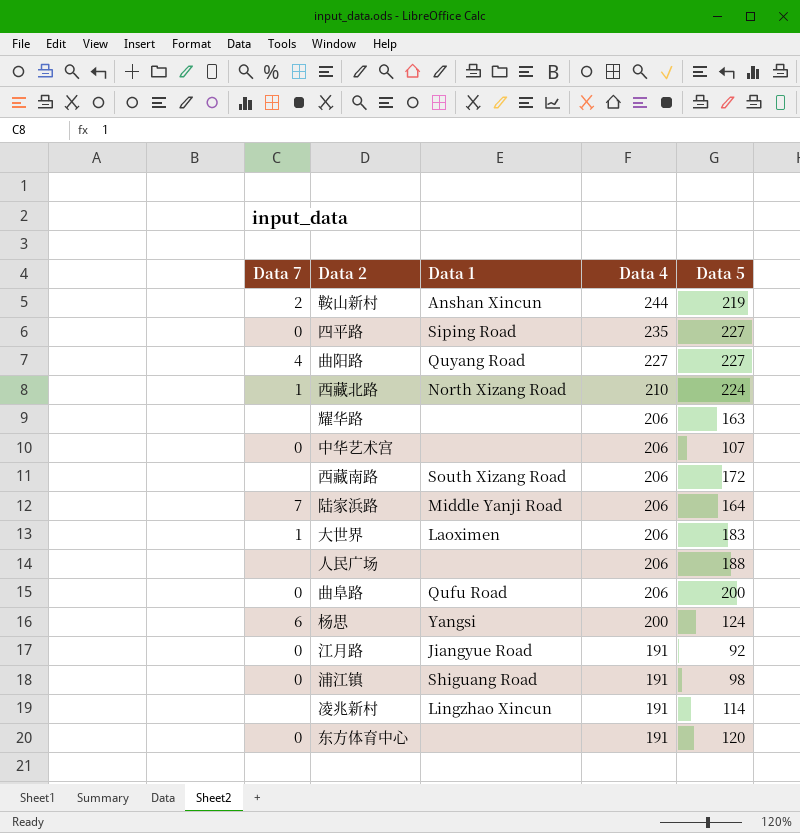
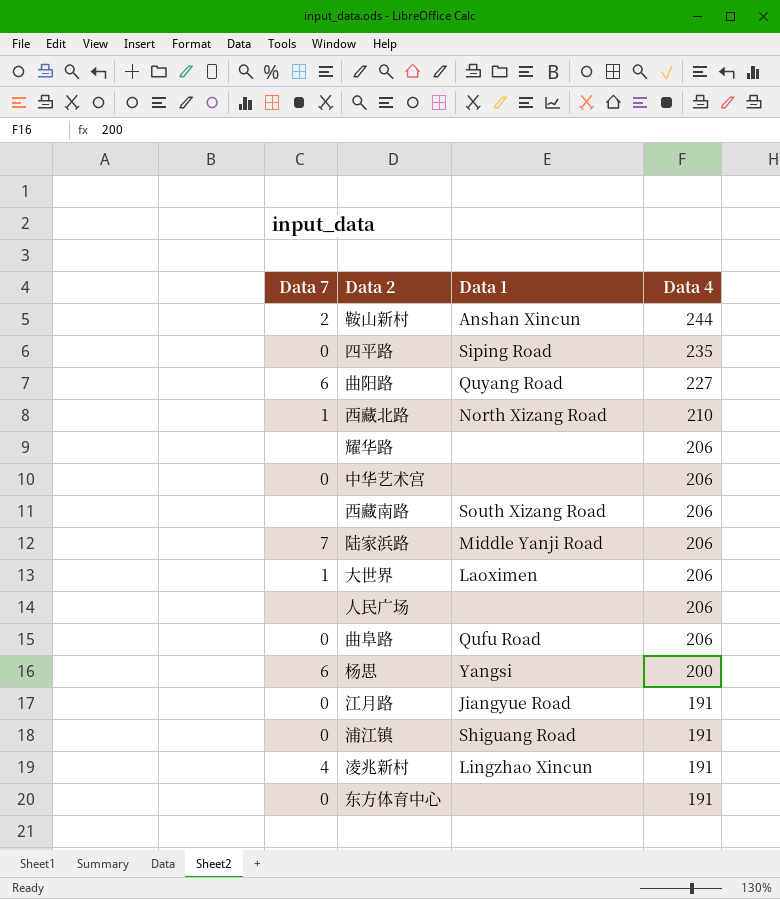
column Data 5 | position: 5 -> none
曲阳路 | Data 7: 4 -> 6
凌兆新村 | Data 7: none -> 4

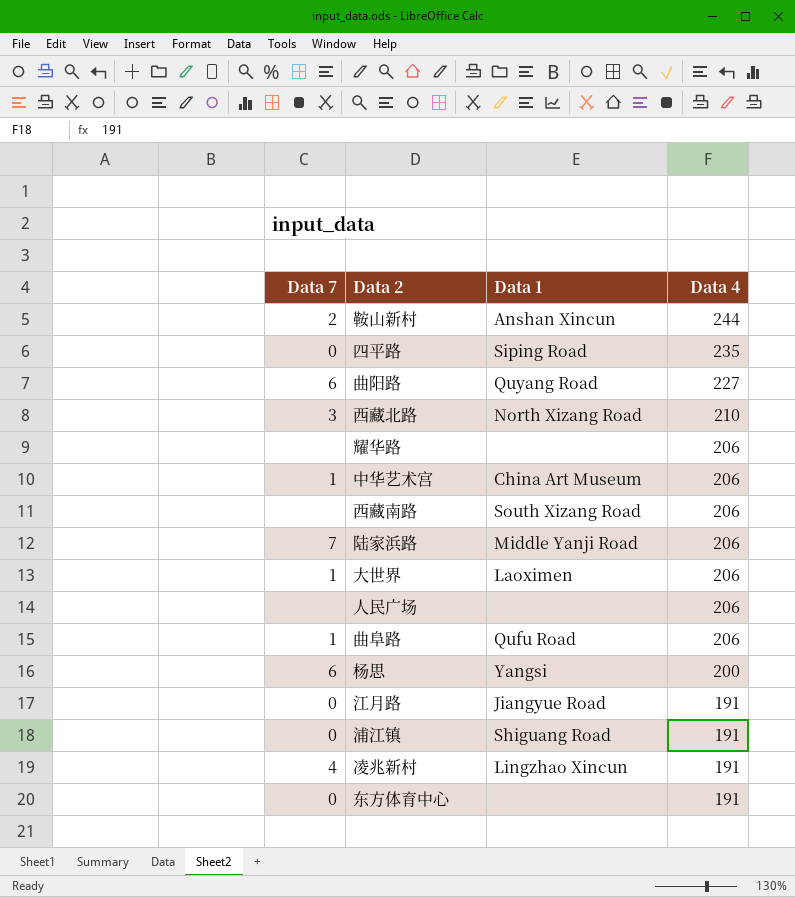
西藏北路 | Data 7: 1 -> 3
中华艺术宫 | Data 7: 0 -> 1
中华艺术宫 | Data 1: none -> China Art Museum
曲阜路 | Data 7: 0 -> 1

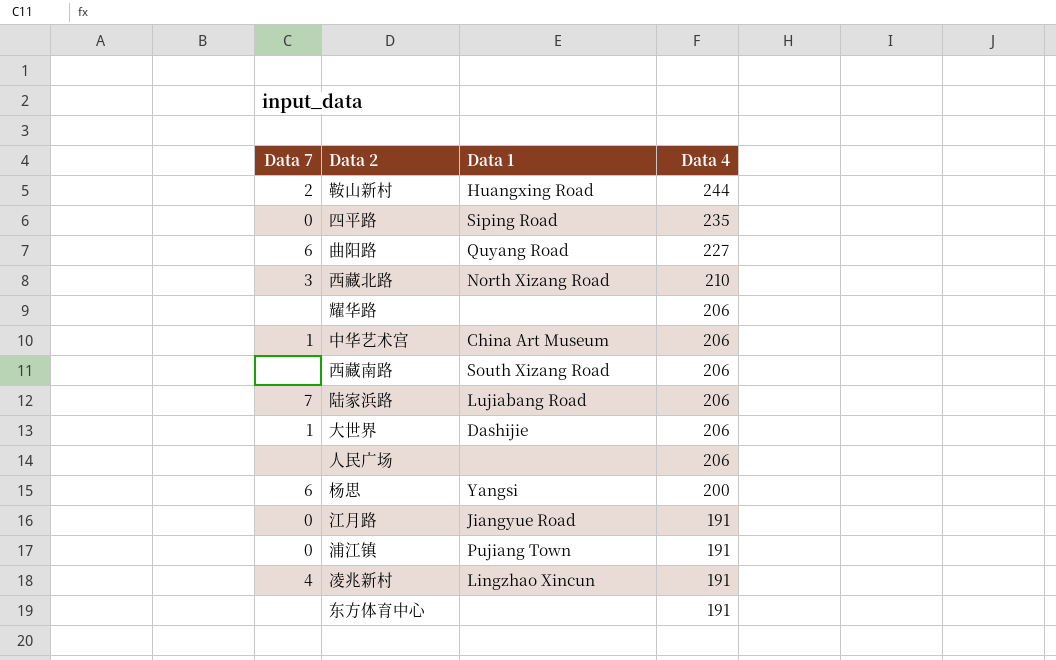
row 曲阜路: 1 | Qufu Road | 206 -> none
鞍山新村 | Data 1: Anshan Xincun -> Huangxing Road
陆家浜路 | Data 1: Middle Yanji Road -> Lujiabang Road
大世界 | Data 1: Laoximen -> Dashijie
浦江镇 | Data 1: Shiguang Road -> Pujiang Town
东方体育中心 | Data 7: 0 -> none

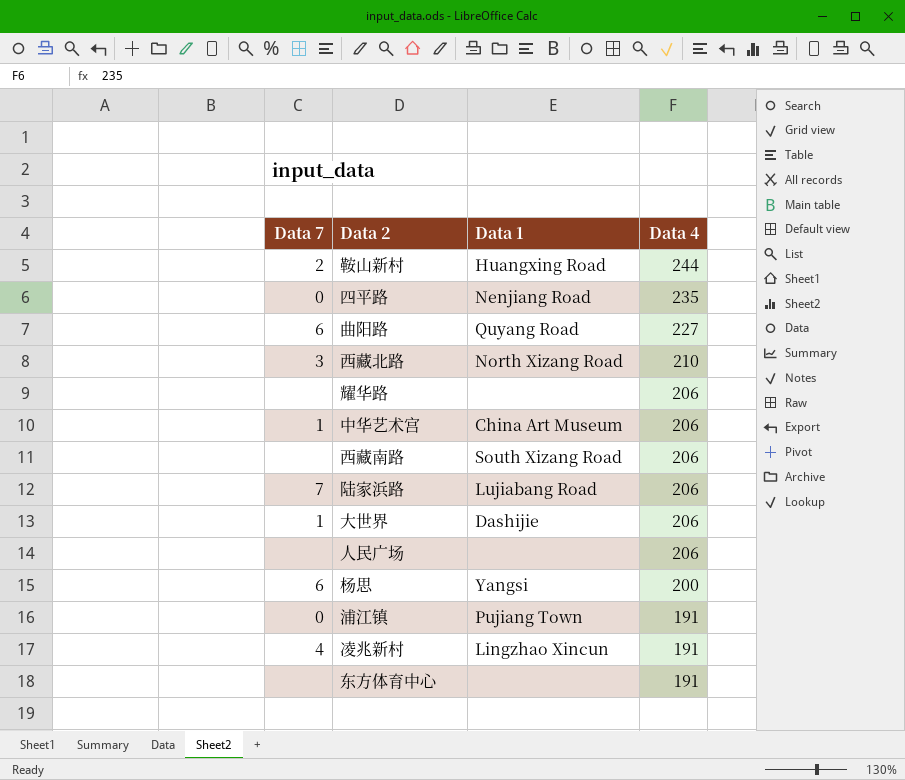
row 江月路: 0 | Jiangyue Road | 191 -> none
四平路 | Data 1: Siping Road -> Nenjiang Road

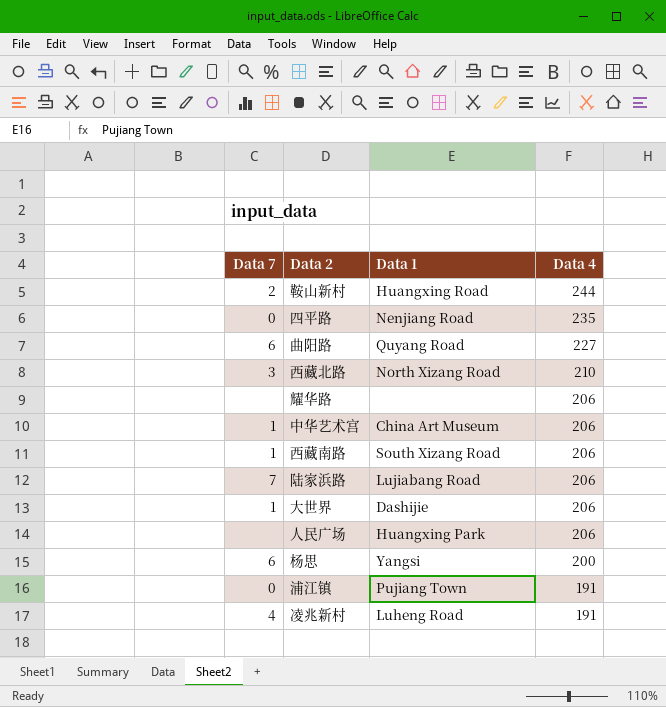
row 东方体育中心: none | none | 191 -> none
西藏南路 | Data 7: none -> 1
人民广场 | Data 1: none -> Huangxing Park
凌兆新村 | Data 1: Lingzhao Xincun -> Luheng Road

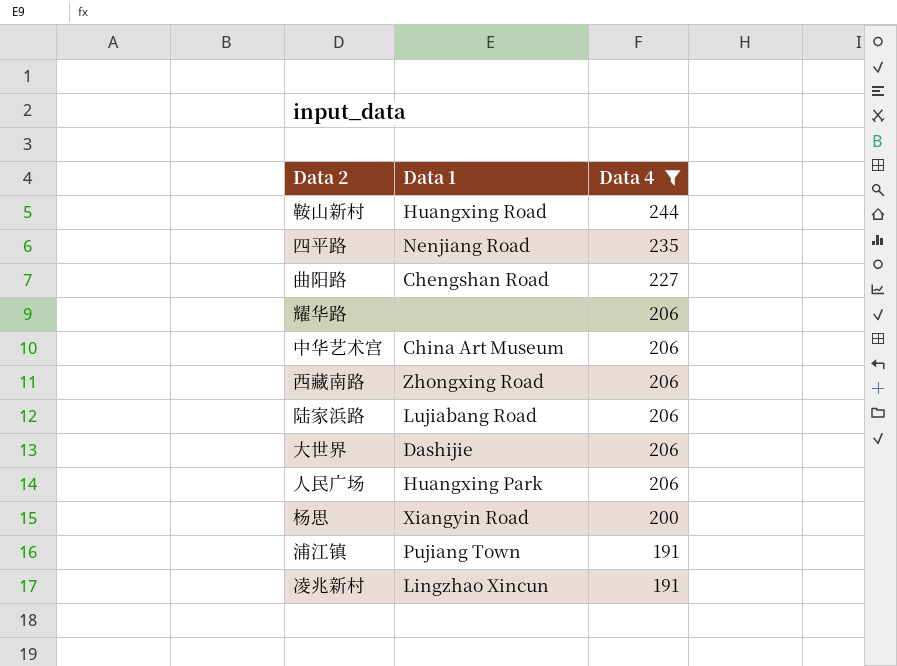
filter: none -> Data 4 != 210
column Data 7 | position: 1 -> none
曲阳路 | Data 1: Quyang Road -> Chengshan Road
西藏南路 | Data 1: South Xizang Road -> Zhongxing Road
杨思 | Data 1: Yangsi -> Xiangyin Road
凌兆新村 | Data 1: Luheng Road -> Lingzhao Xincun

